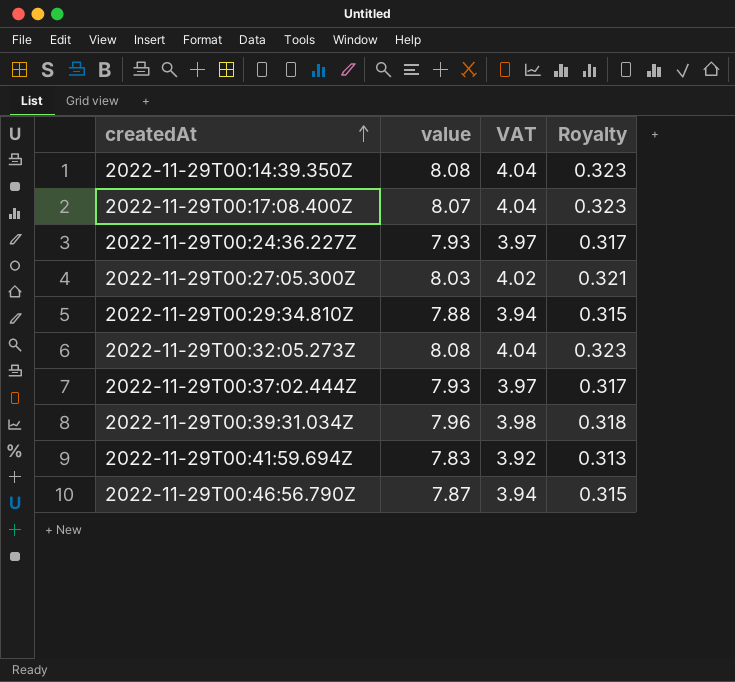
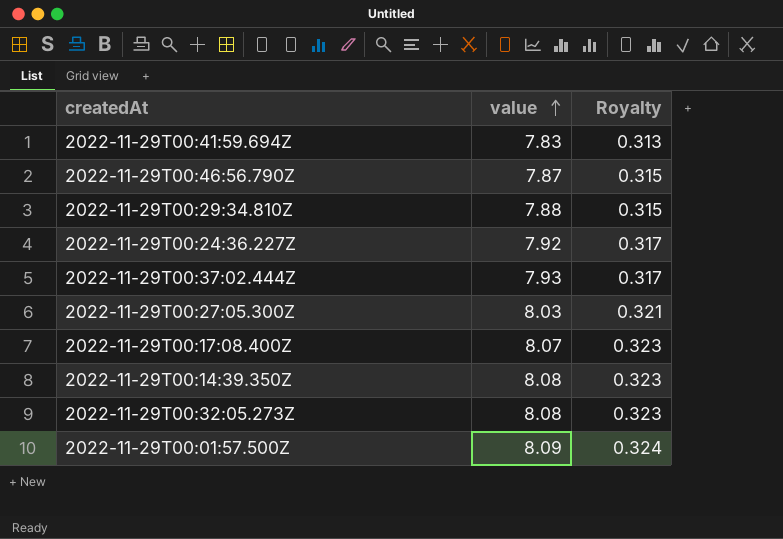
row order: createdAt ascending -> value ascending
column VAT | formula: [value] * 0.5 -> none
row 2022-11-29T00:39:31.034Z: 7.96 | 3.98 | 0.318 -> none
2022-11-29T00:24:36.227Z | value: 7.93 -> 7.92
row 2022-11-29T00:01:57.500Z: none -> 8.09 | 0.324

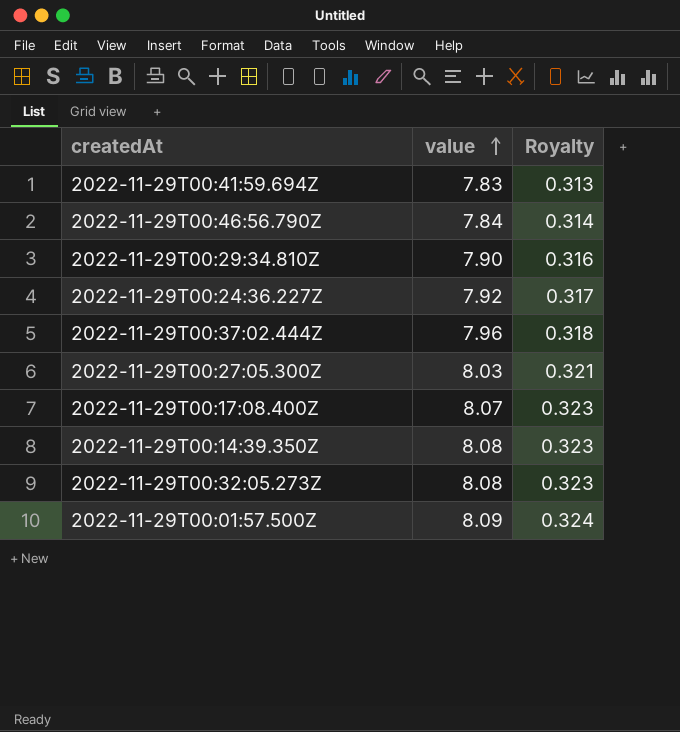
2022-11-29T00:46:56.790Z | value: 7.87 -> 7.84
2022-11-29T00:46:56.790Z | Royalty: 0.315 -> 0.314
2022-11-29T00:29:34.810Z | value: 7.88 -> 7.90
2022-11-29T00:29:34.810Z | Royalty: 0.315 -> 0.316
2022-11-29T00:37:02.444Z | value: 7.93 -> 7.96
2022-11-29T00:37:02.444Z | Royalty: 0.317 -> 0.318

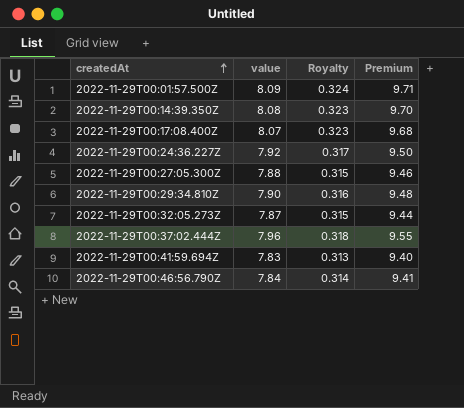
row order: value ascending -> createdAt ascending
column Premium | formula: none -> [value] * 1.2
2022-11-29T00:27:05.300Z | value: 8.03 -> 7.88
2022-11-29T00:27:05.300Z | Royalty: 0.321 -> 0.315
2022-11-29T00:32:05.273Z | value: 8.08 -> 7.87
2022-11-29T00:32:05.273Z | Royalty: 0.323 -> 0.315

